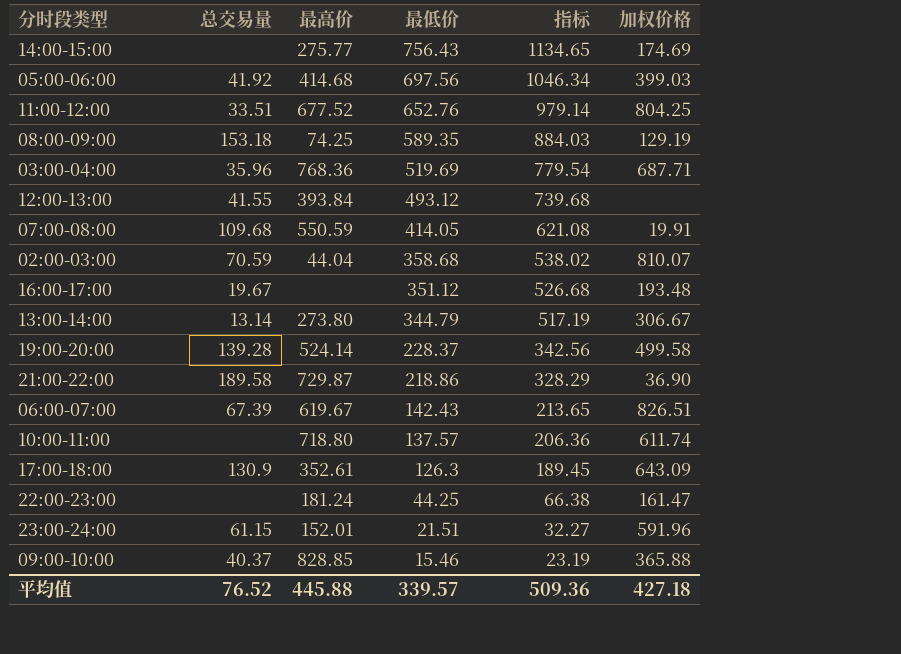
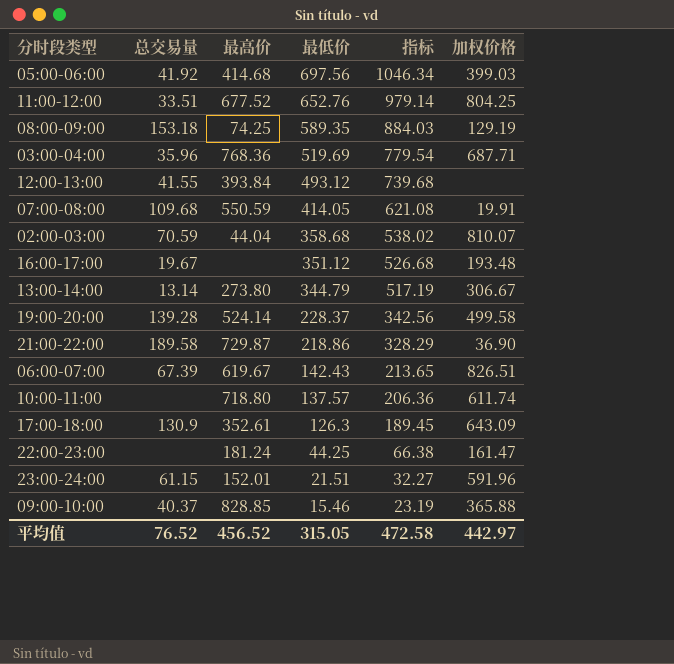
row 14:00-15:00: none | 275.77 | 756.43 | 1134.65 | 174.69 -> none
平均值 | 最高价: 445.88 -> 456.52
平均值 | 最低价: 339.57 -> 315.05
平均值 | 指标: 509.36 -> 472.58
平均值 | 加权价格: 427.18 -> 442.97

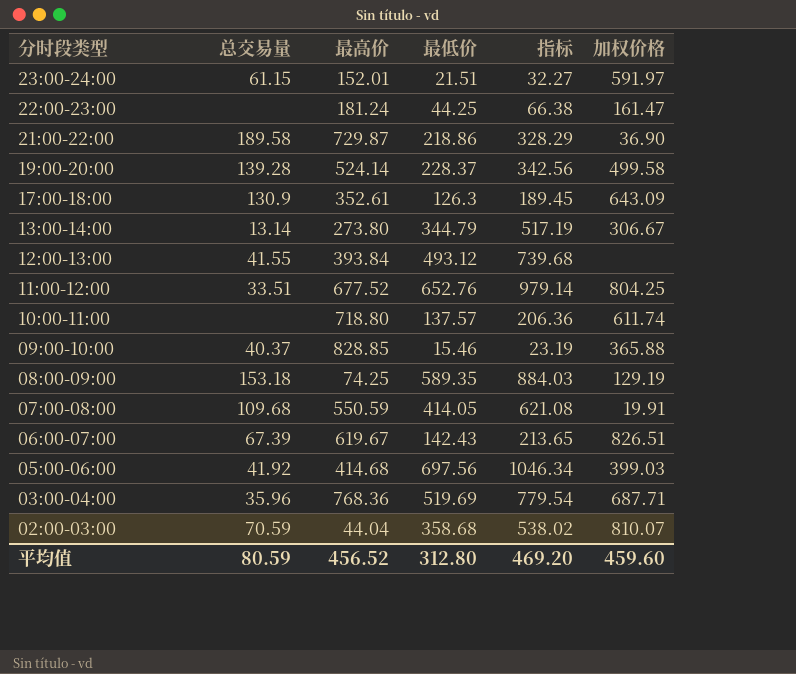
row order: 最低价 descending -> 分时段类型 descending
row 16:00-17:00: 19.67 | none | 351.12 | 526.68 | 193.48 -> none
23:00-24:00 | 加权价格: 591.96 -> 591.97
平均值 | 总交易量: 76.52 -> 80.59
平均值 | 最低价: 315.05 -> 312.80
平均值 | 指标: 472.58 -> 469.20
平均值 | 加权价格: 442.97 -> 459.60

